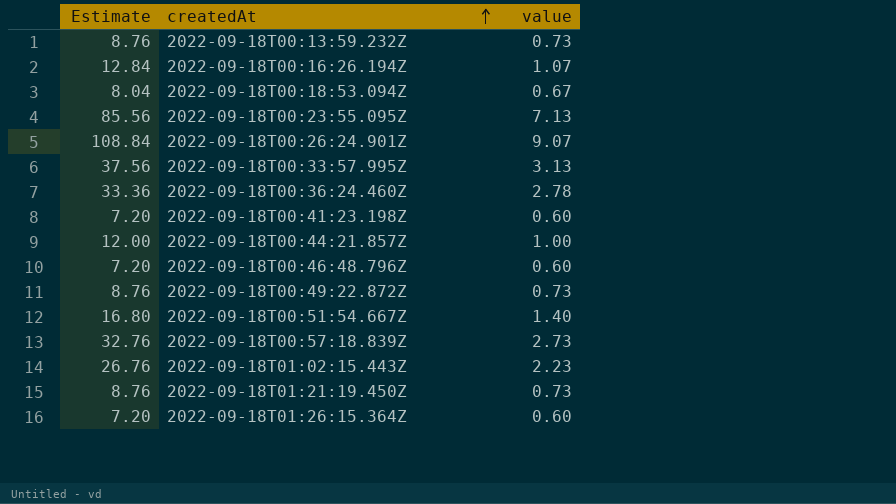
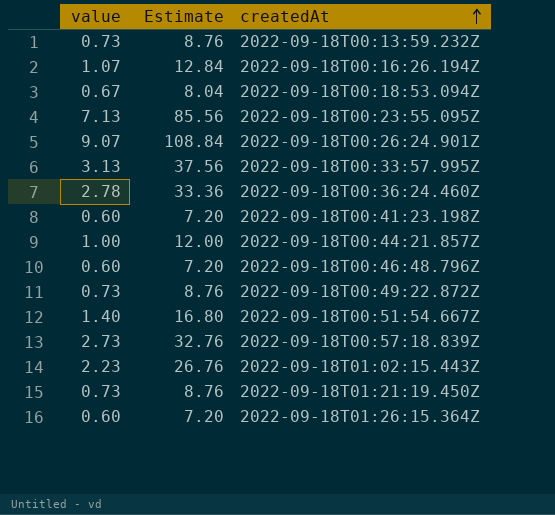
column value | position: 3 -> 1

